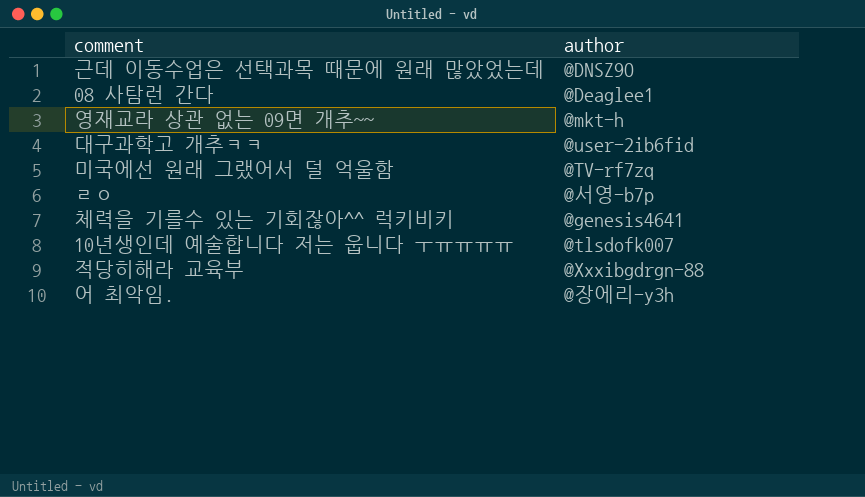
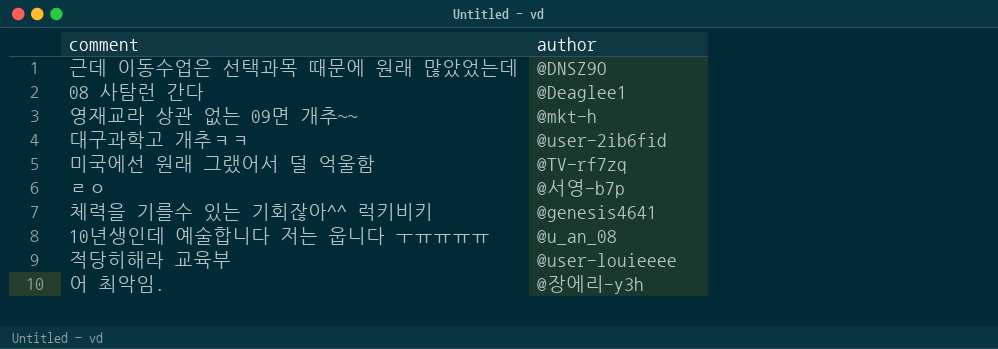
10년생인데 예술합니다 저는 웁니다 ㅜㅠㅠㅠㅠ | author: @tlsdofk007 -> @u_an_08
적당히해라 교육부 | author: @Xxxibgdrgn-88 -> @user-louieeee

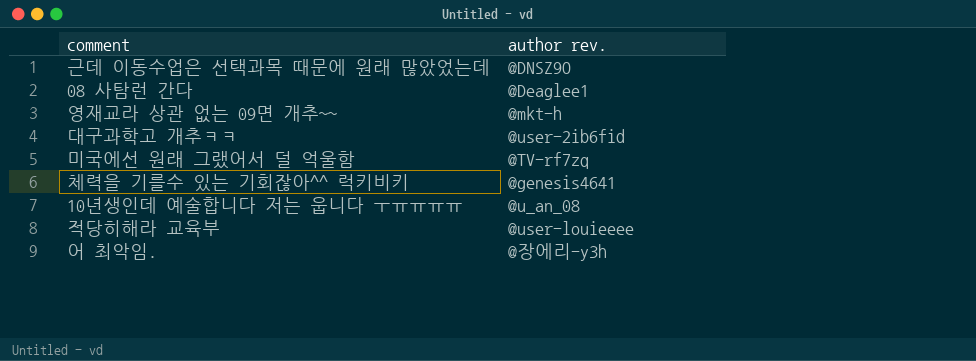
column name: author -> author rev.
row ㄹㅇ: @서영-b7p -> none

